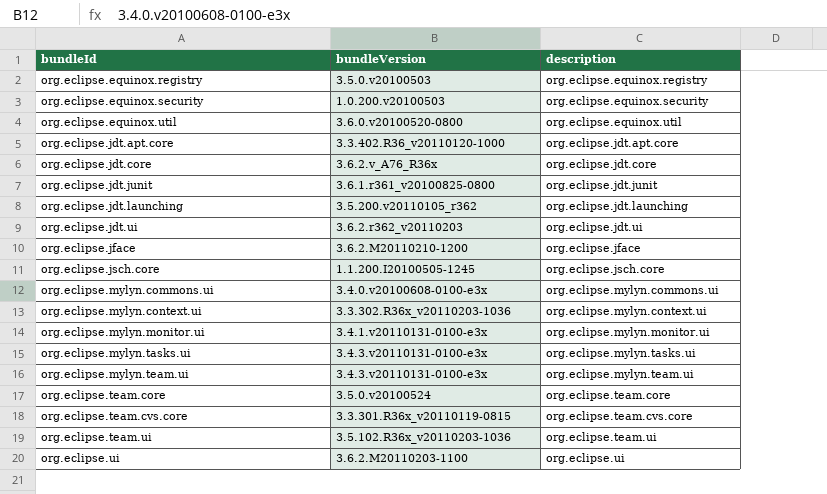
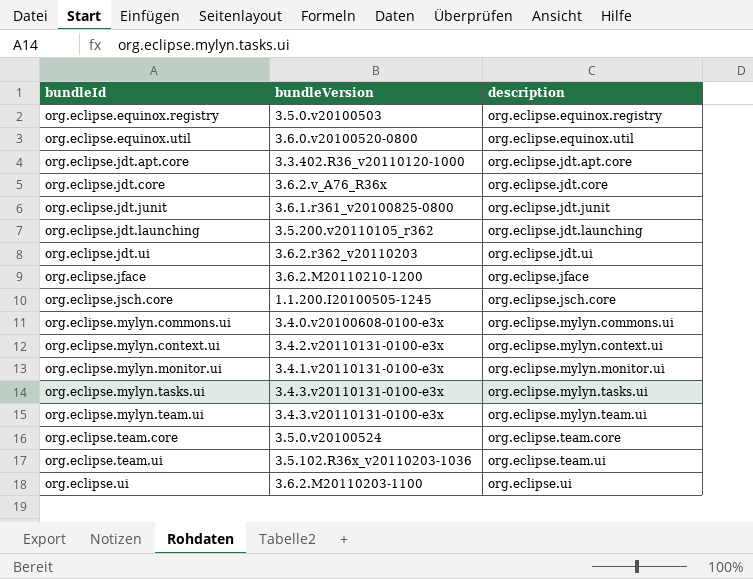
row org.eclipse.equinox.security: 1.0.200.v20100503 | org.eclipse.equinox.security -> none
row org.eclipse.team.cvs.core: 3.3.301.R36x_v20110119-0815 | org.eclipse.team.cvs.core -> none
org.eclipse.mylyn.context.ui | bundleVersion: 3.3.302.R36x_v20110203-1036 -> 3.4.2.v20110131-0100-e3x

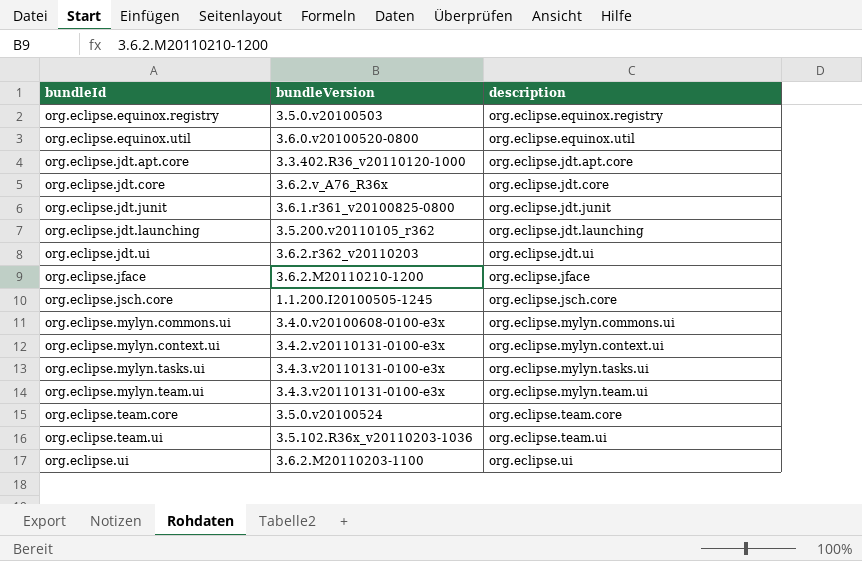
row org.eclipse.mylyn.monitor.ui: 3.4.1.v20110131-0100-e3x | org.eclipse.mylyn.monitor.ui -> none

